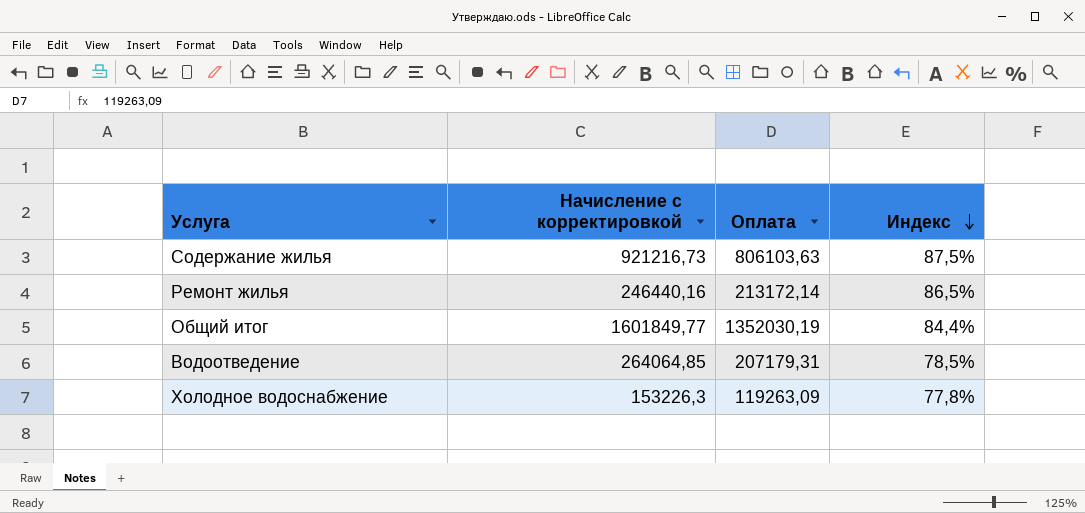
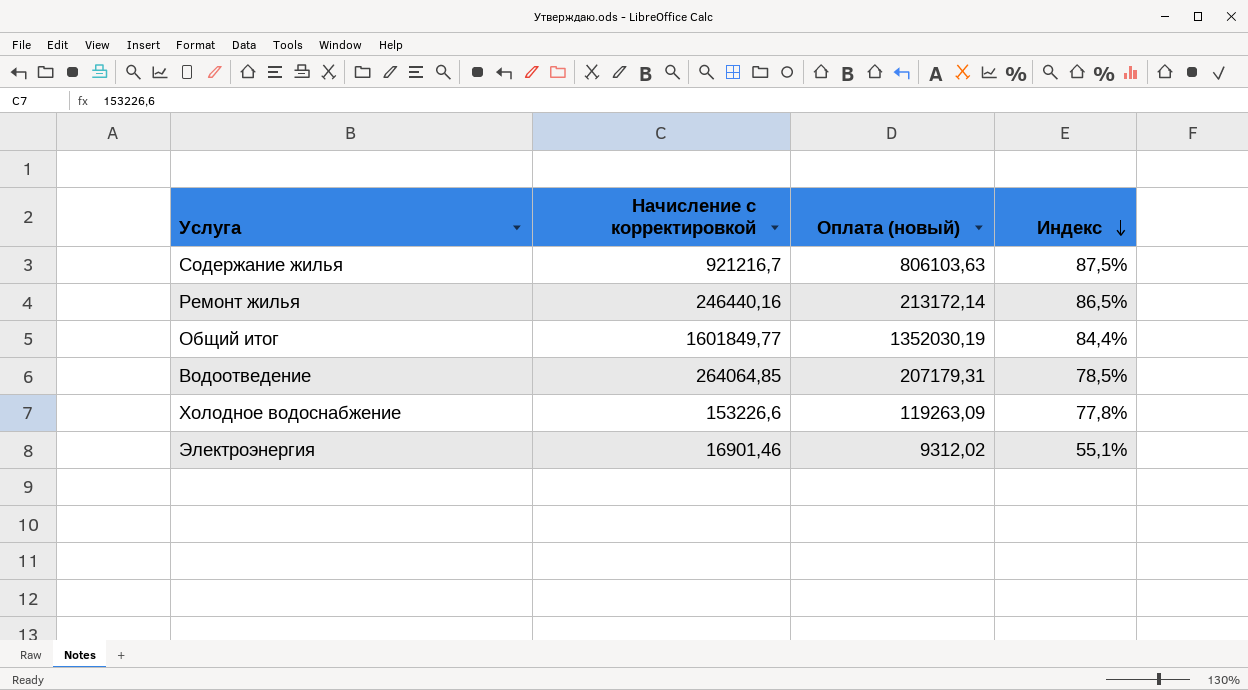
column name: Оплата -> Оплата (новый)
Содержание жилья | Начисление с корректировкой: 921216,73 -> 921216,7
Холодное водоснабжение | Начисление с корректировкой: 153226,3 -> 153226,6
row Электроэнергия: none -> 16901,46 | 9312,02 | 55,1%

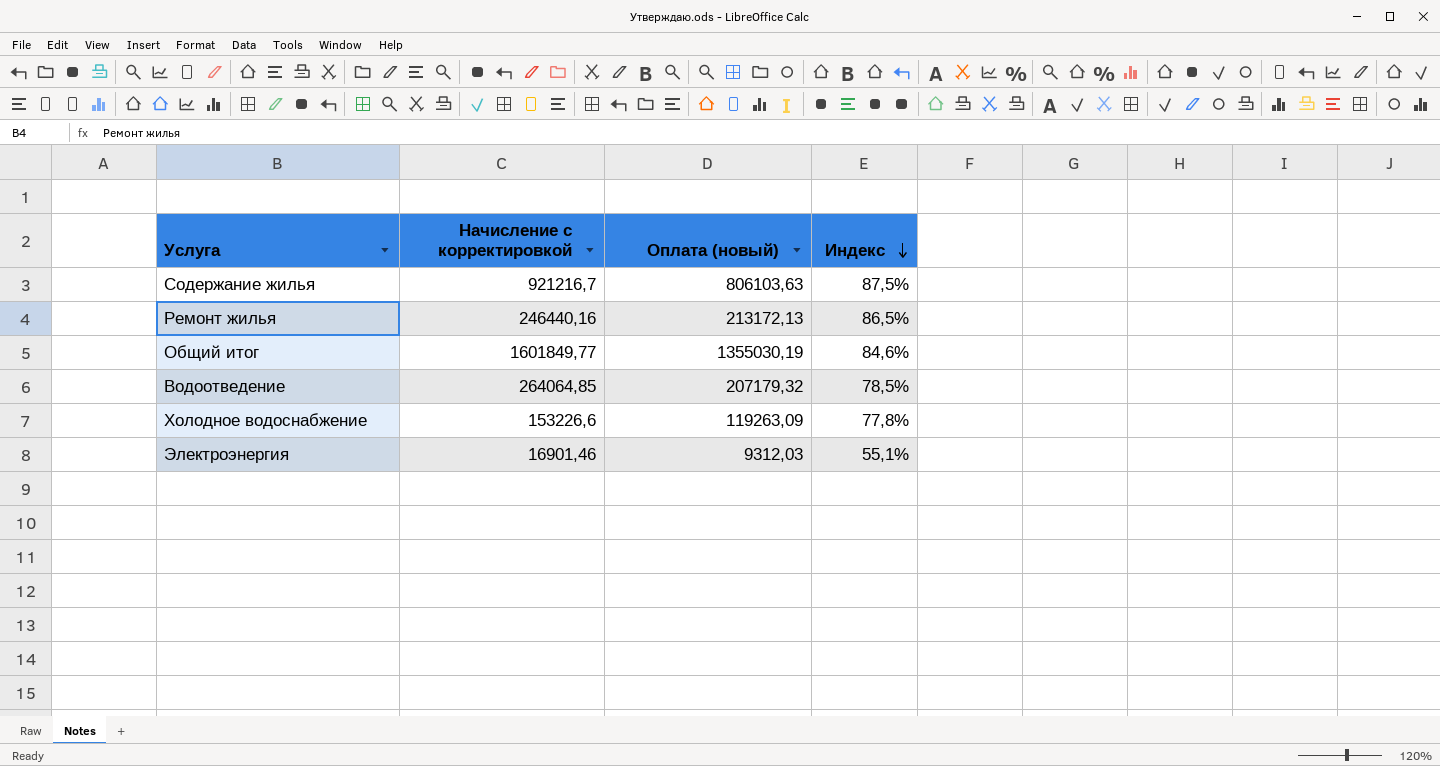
Ремонт жилья | Оплата (новый): 213172,14 -> 213172,13
Общий итог | Оплата (новый): 1352030,19 -> 1355030,19
Общий итог | Индекс: 84,4% -> 84,6%
Водоотведение | Оплата (новый): 207179,31 -> 207179,32
Электроэнергия | Оплата (новый): 9312,02 -> 9312,03

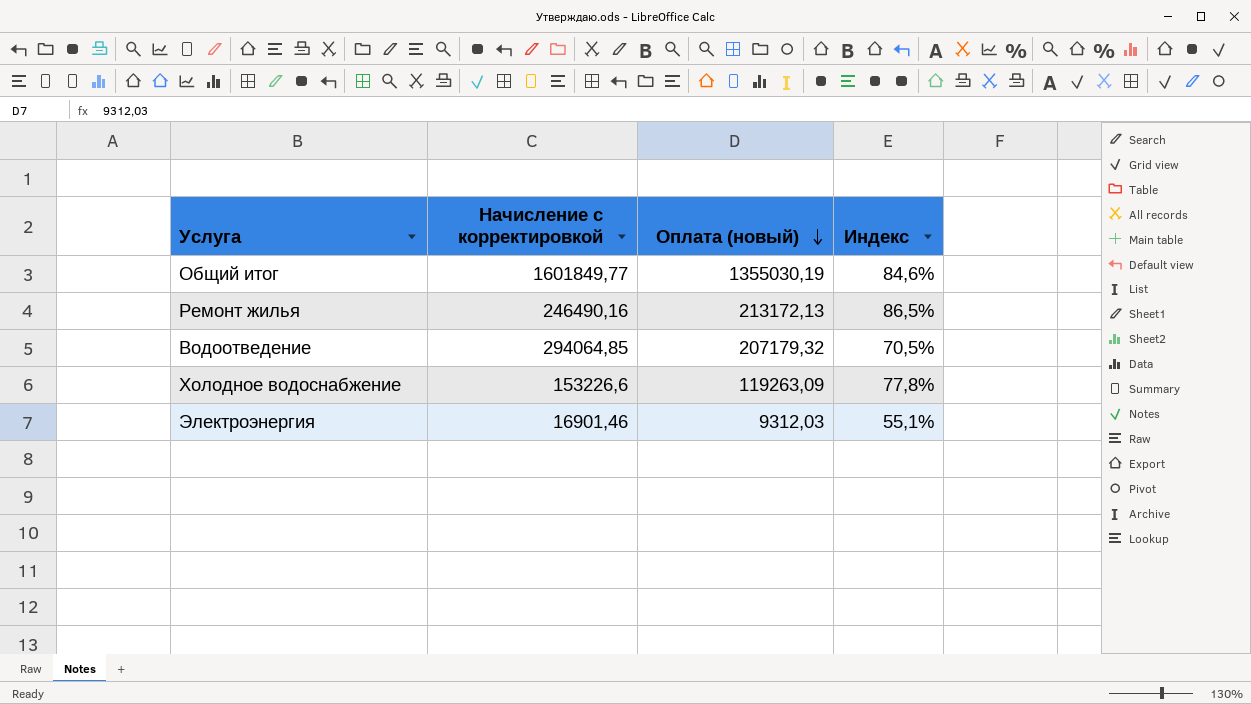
row order: Индекс descending -> Оплата (новый) descending
row Содержание жилья: 921216,7 | 806103,63 | 87,5% -> none
Ремонт жилья | Начисление с корректировкой: 246440,16 -> 246490,16
Водоотведение | Начисление с корректировкой: 264064,85 -> 294064,85
Водоотведение | Индекс: 78,5% -> 70,5%

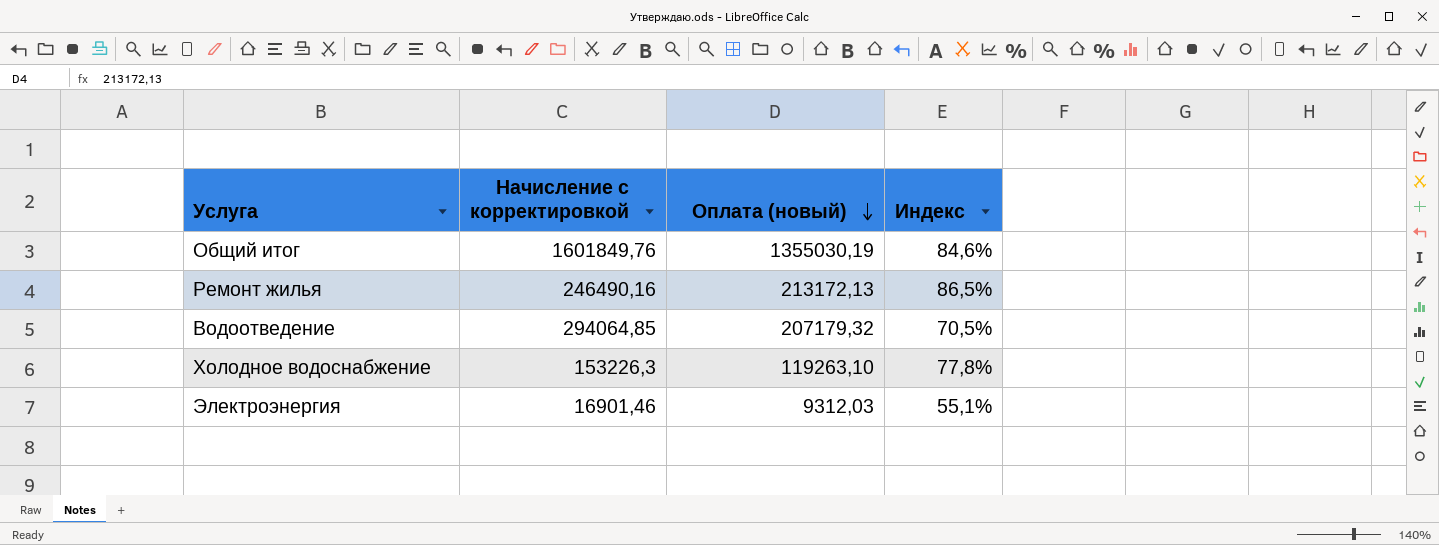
Общий итог | Начисление с корректировкой: 1601849,77 -> 1601849,76
Холодное водоснабжение | Начисление с корректировкой: 153226,6 -> 153226,3
Холодное водоснабжение | Оплата (новый): 119263,09 -> 119263,10

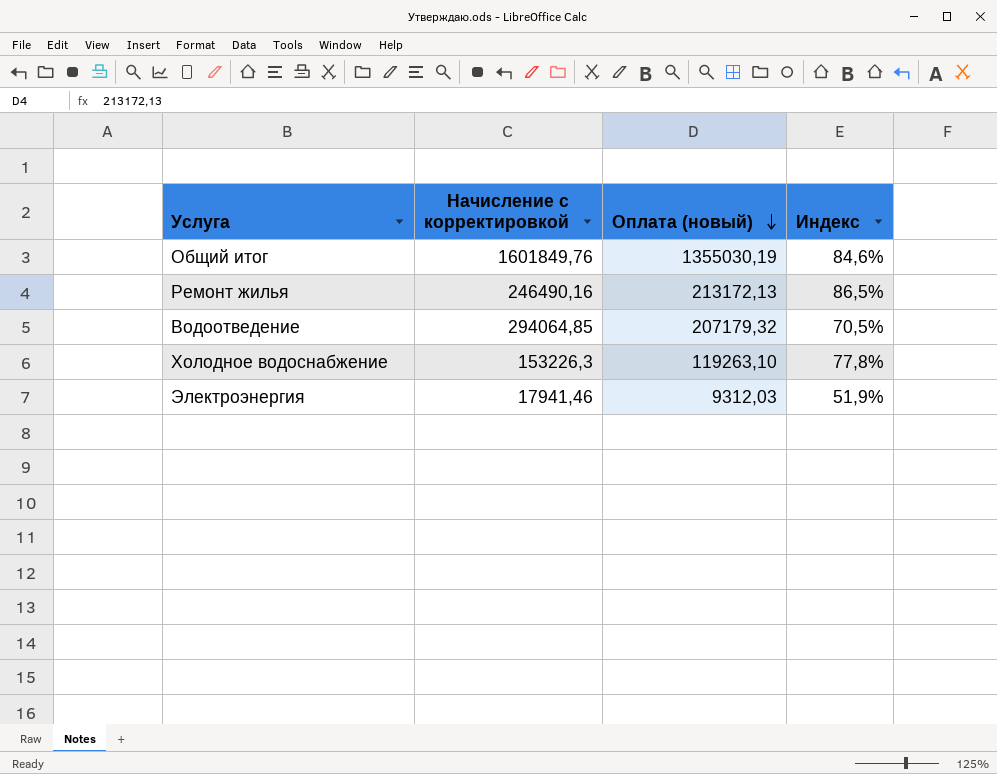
Электроэнергия | Начисление с корректировкой: 16901,46 -> 17941,46
Электроэнергия | Индекс: 55,1% -> 51,9%

